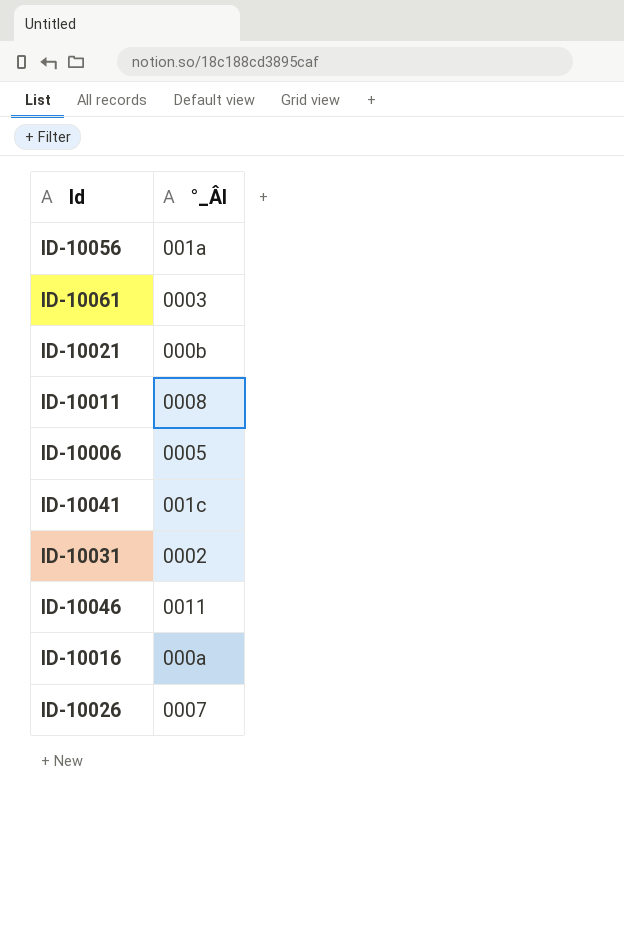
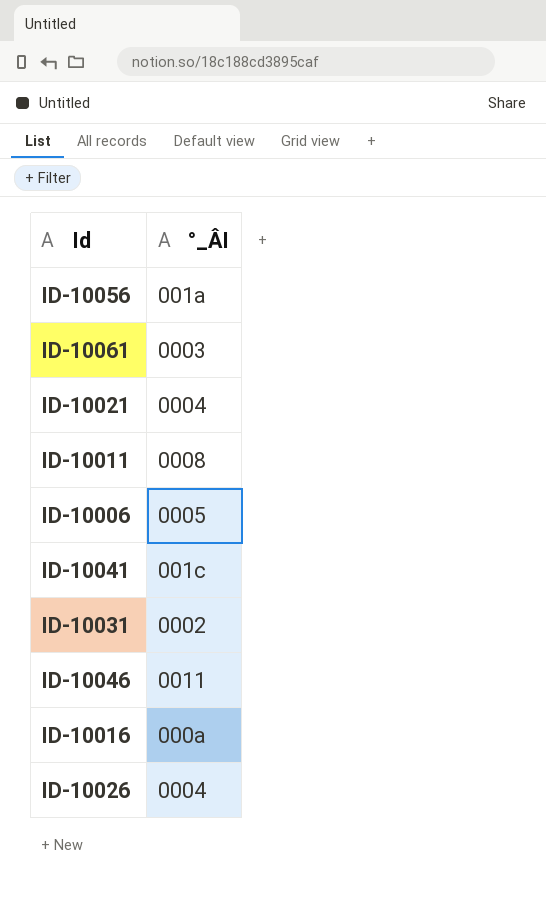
ID-10021 | °_ÂI: 000b -> 0004
ID-10026 | °_ÂI: 0007 -> 0004

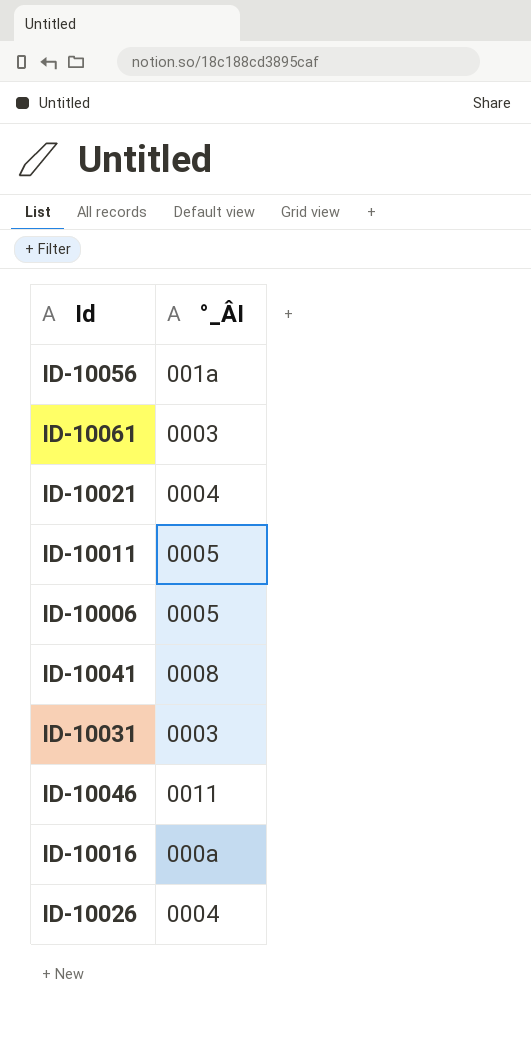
ID-10011 | °_ÂI: 0008 -> 0005
ID-10041 | °_ÂI: 001c -> 0008
ID-10031 | °_ÂI: 0002 -> 0003

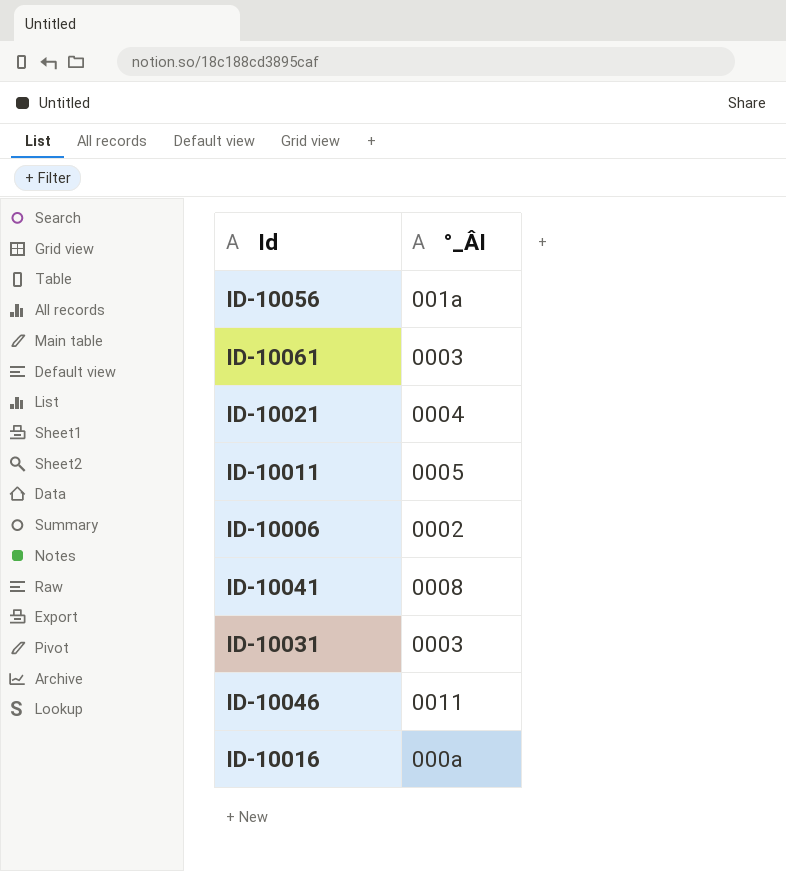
row ID-10026: 0004 -> none
ID-10006 | °_ÂI: 0005 -> 0002

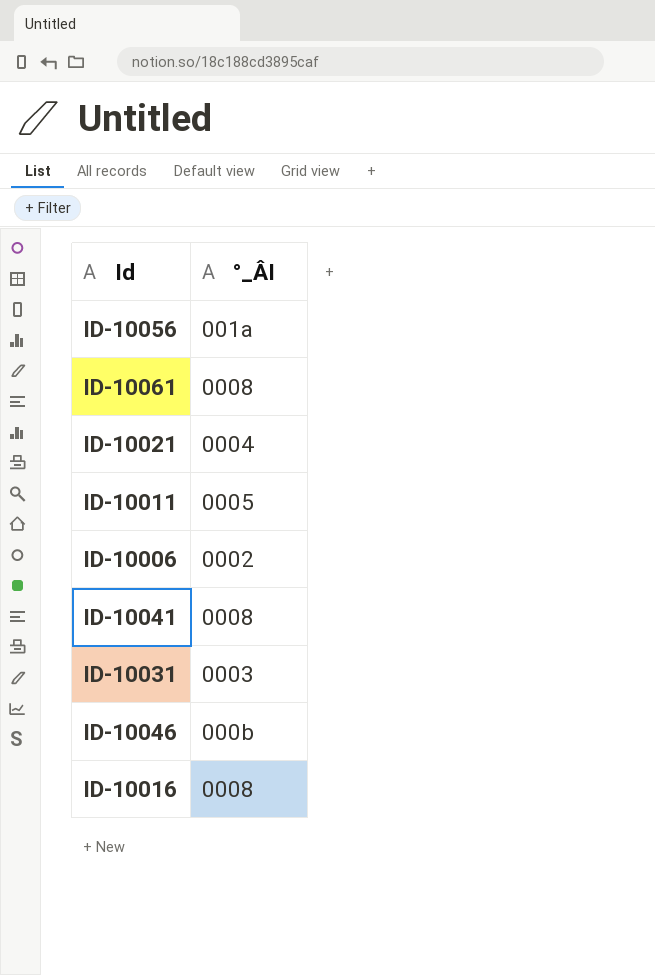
ID-10061 | °_ÂI: 0003 -> 0008
ID-10046 | °_ÂI: 0011 -> 000b
ID-10016 | °_ÂI: 000a -> 0008

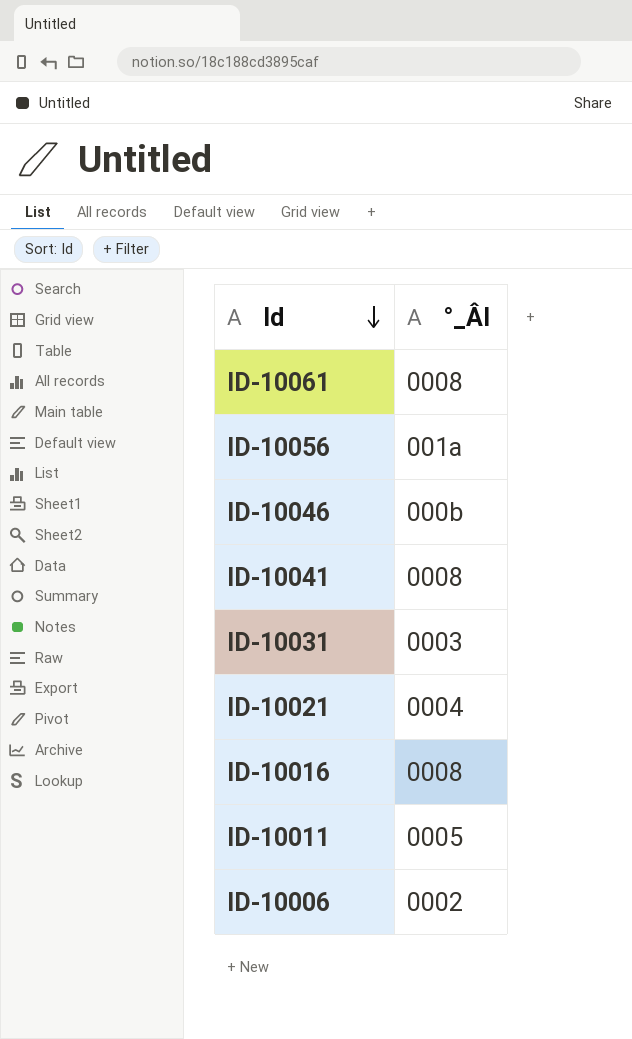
row order: none -> Id descending

